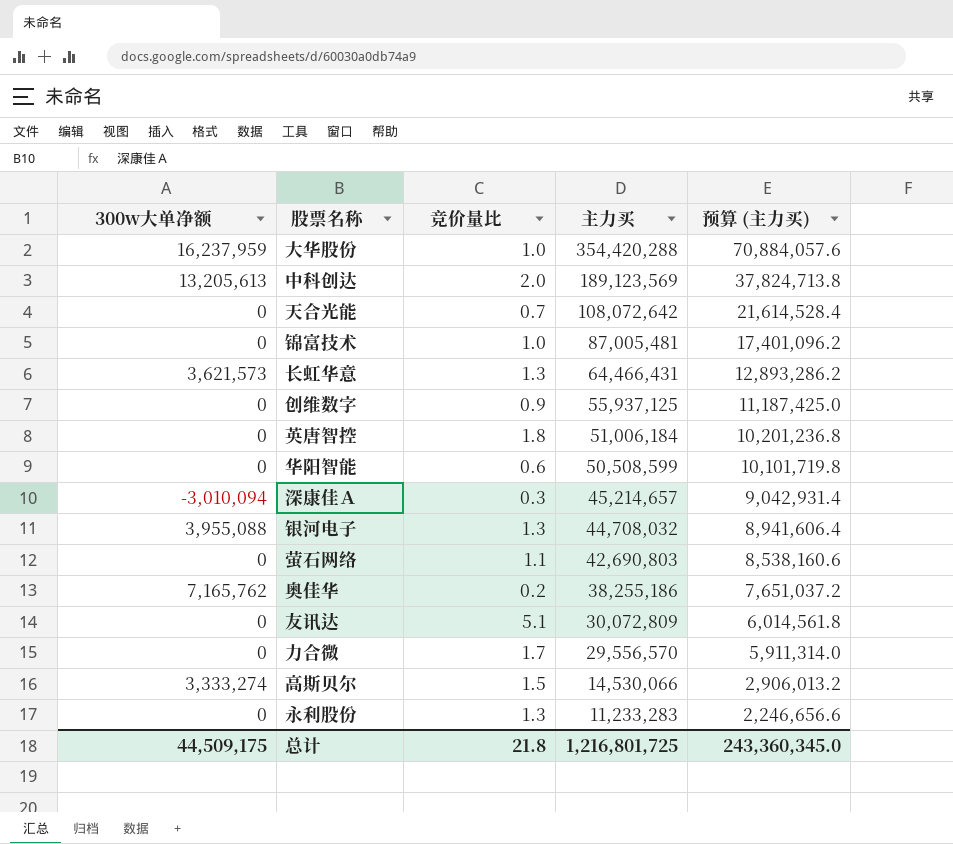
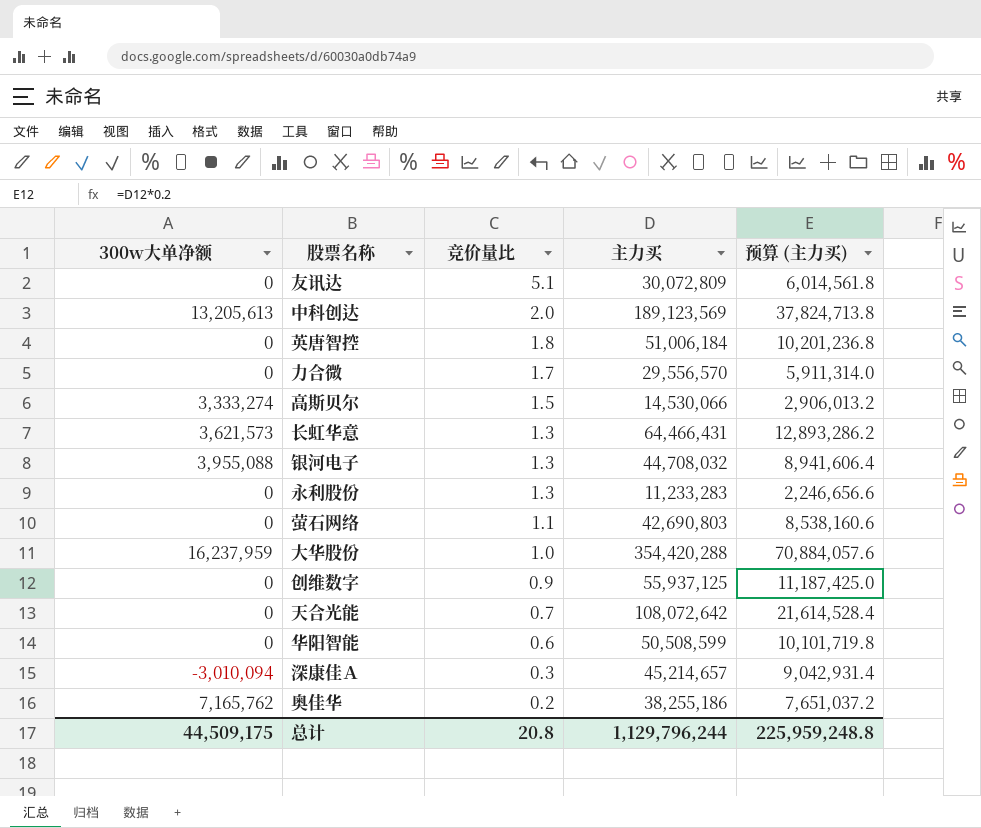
row order: 主力买 descending -> 竞价量比 descending
row 锦富技术: 0 | 1.0 | 87,005,481 | 17,401,096.2 -> none
总计 | 竞价量比: 21.8 -> 20.8
总计 | 主力买: 1,216,801,725 -> 1,129,796,244
总计 | 预算 (主力买): 243,360,345.0 -> 225,959,248.8

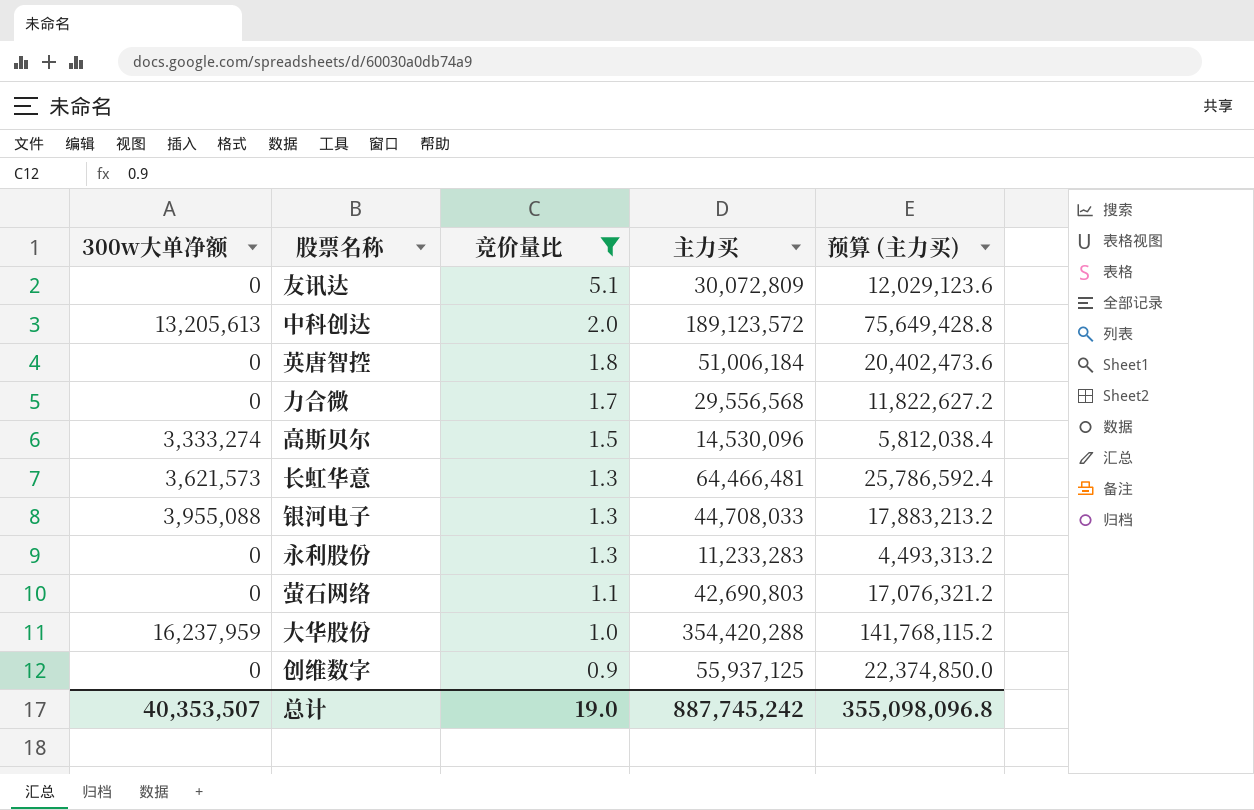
filter: none -> 竞价量比 >= 0.9
column 预算 (主力买) | formula: [主力买] * 0.2 -> [主力买] * 0.4
中科创达 | 主力买: 189,123,569 -> 189,123,572
力合微 | 主力买: 29,556,570 -> 29,556,568
高斯贝尔 | 主力买: 14,530,066 -> 14,530,096
长虹华意 | 主力买: 64,466,431 -> 64,466,481
银河电子 | 主力买: 44,708,032 -> 44,708,033
总计 | 300w大单净额: 44,509,175 -> 40,353,507
总计 | 竞价量比: 20.8 -> 19.0
总计 | 主力买: 1,129,796,244 -> 887,745,242
总计 | 预算 (主力买): 225,959,248.8 -> 355,098,096.8

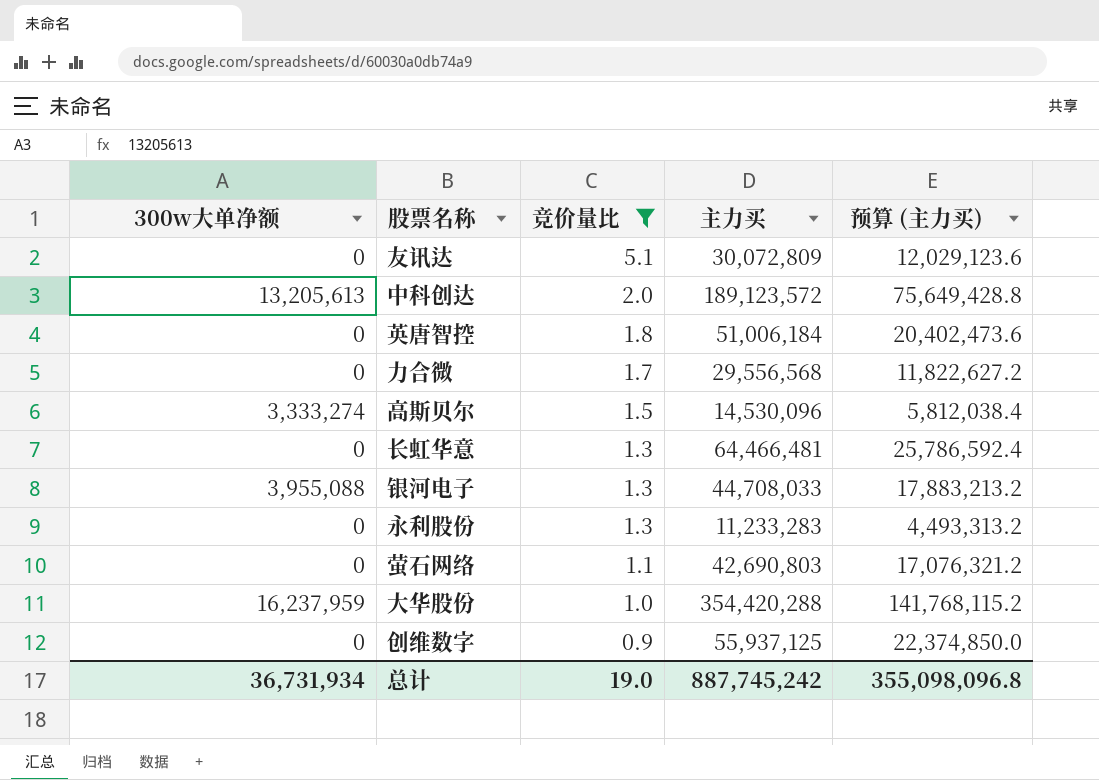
长虹华意 | 300w大单净额: 3,621,573 -> 0
总计 | 300w大单净额: 40,353,507 -> 36,731,934

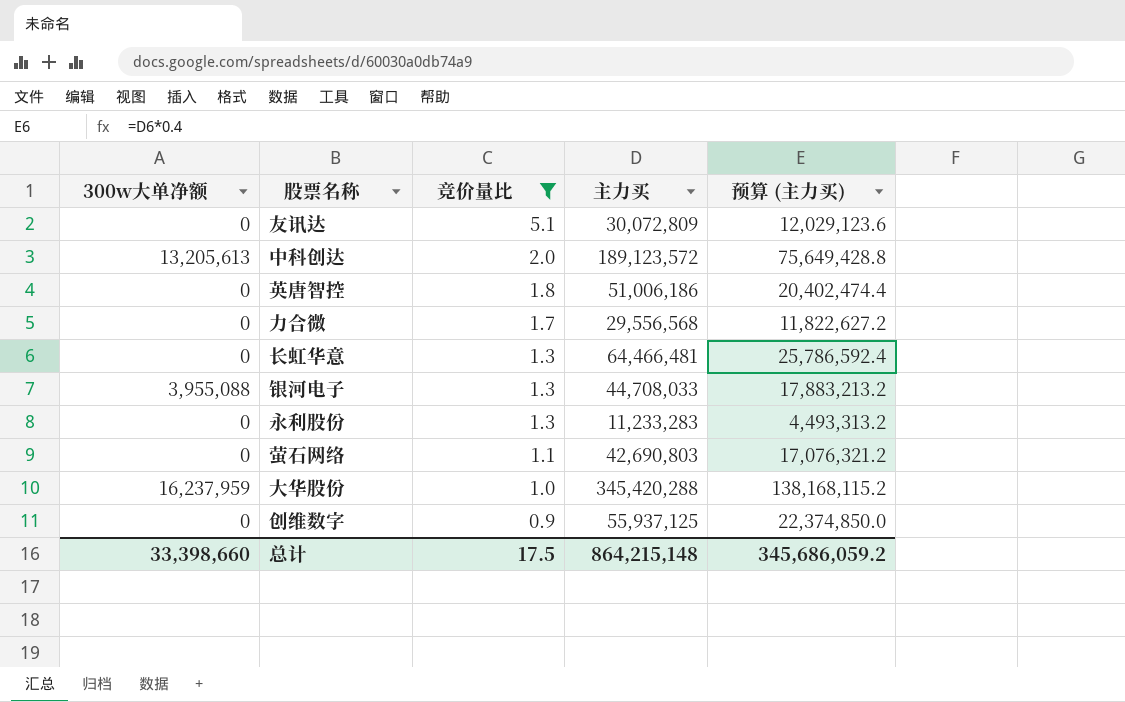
row 高斯贝尔: 3,333,274 | 1.5 | 14,530,096 | 5,812,038.4 -> none
英唐智控 | 主力买: 51,006,184 -> 51,006,186
英唐智控 | 预算 (主力买): 20,402,473.6 -> 20,402,474.4
大华股份 | 主力买: 354,420,288 -> 345,420,288
大华股份 | 预算 (主力买): 141,768,115.2 -> 138,168,115.2
总计 | 300w大单净额: 36,731,934 -> 33,398,660
总计 | 竞价量比: 19.0 -> 17.5
总计 | 主力买: 887,745,242 -> 864,215,148
总计 | 预算 (主力买): 355,098,096.8 -> 345,686,059.2

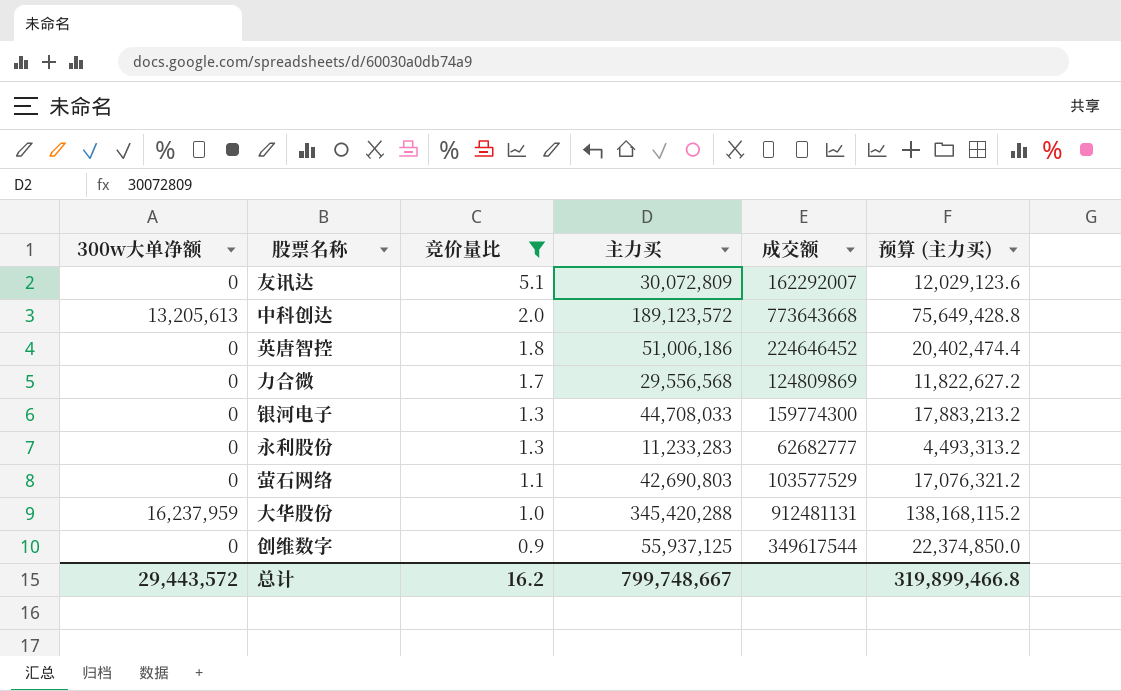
column 成交额 | position: none -> 5
row 长虹华意: 0 | 1.3 | 64,466,481 | 25,786,592.4 -> none
银河电子 | 300w大单净额: 3,955,088 -> 0
总计 | 300w大单净额: 33,398,660 -> 29,443,572
总计 | 竞价量比: 17.5 -> 16.2
总计 | 主力买: 864,215,148 -> 799,748,667
总计 | 预算 (主力买): 345,686,059.2 -> 319,899,466.8

